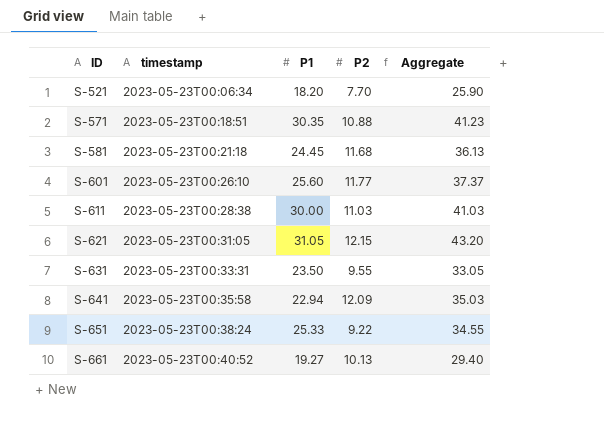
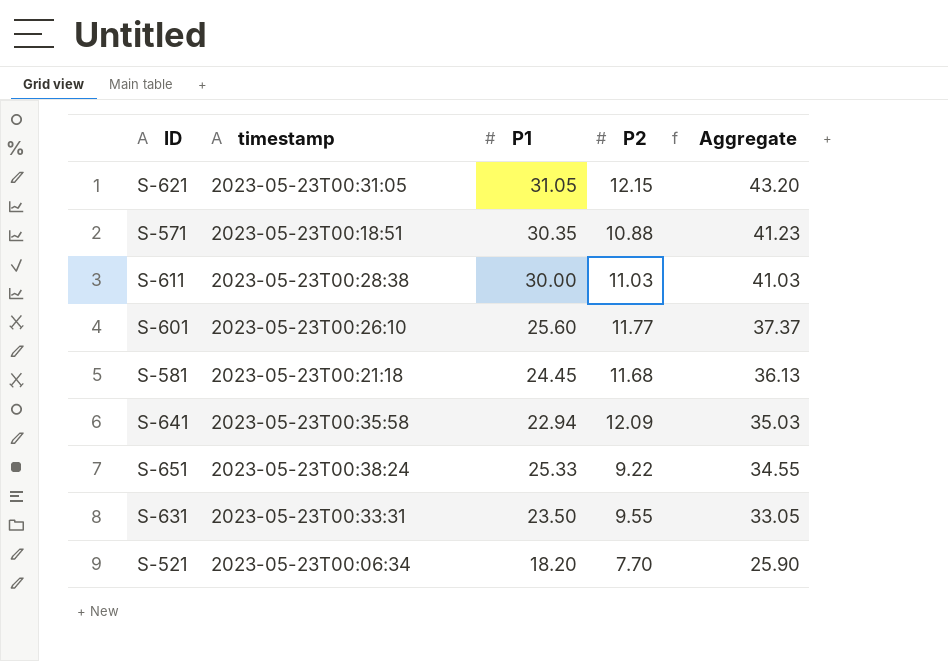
row order: ID ascending -> Aggregate descending
row S-661: 2023-05-23T00:40:52 | 19.27 | 10.13 | 29.40 -> none

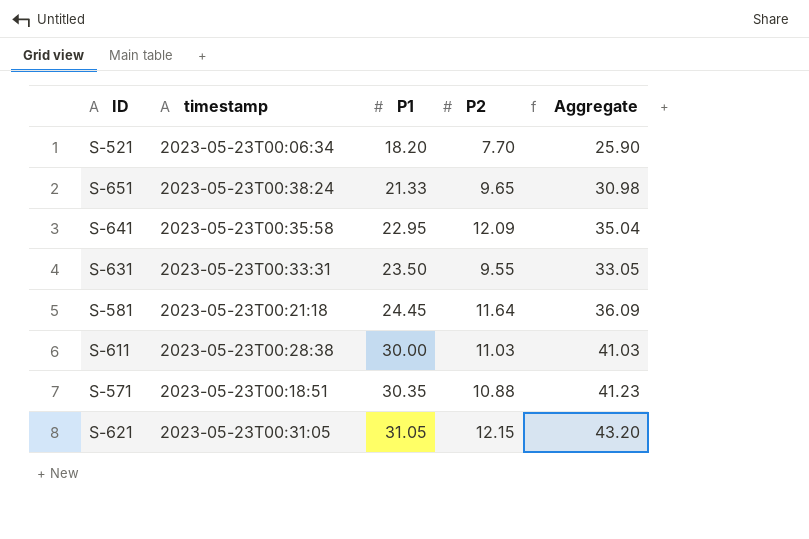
row order: Aggregate descending -> P1 ascending
row S-601: 2023-05-23T00:26:10 | 25.60 | 11.77 | 37.37 -> none
S-651 | P1: 25.33 -> 21.33
S-651 | P2: 9.22 -> 9.65
S-651 | Aggregate: 34.55 -> 30.98
S-641 | P1: 22.94 -> 22.95
S-641 | Aggregate: 35.03 -> 35.04
S-581 | P2: 11.68 -> 11.64
S-581 | Aggregate: 36.13 -> 36.09

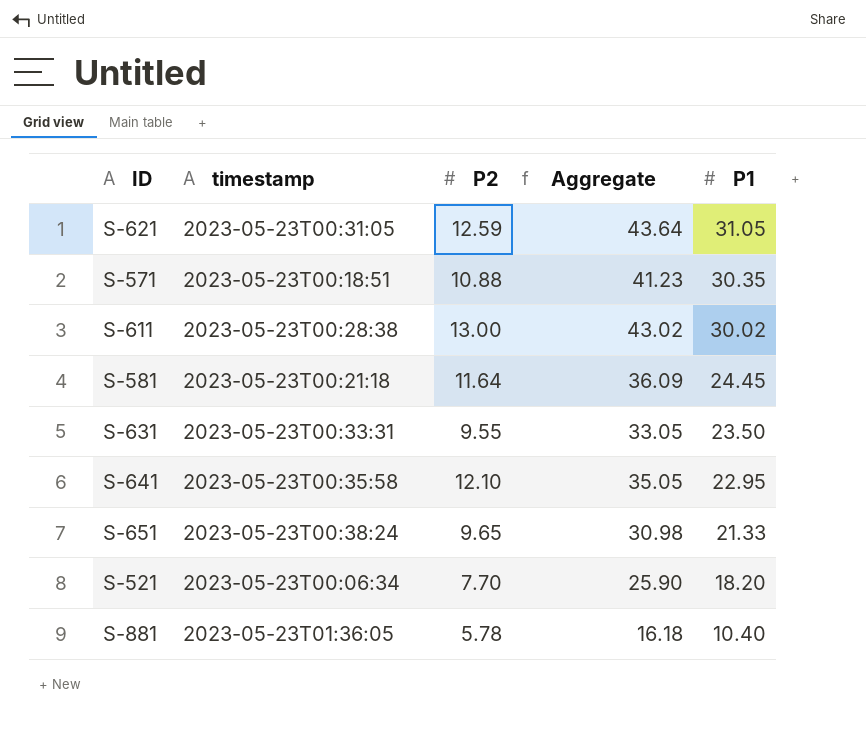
row order: P1 ascending -> P1 descending
column P1 | position: 3 -> 5
S-621 | P2: 12.15 -> 12.59
S-621 | Aggregate: 43.20 -> 43.64
S-611 | P2: 11.03 -> 13.00
S-611 | Aggregate: 41.03 -> 43.02
S-611 | P1: 30.00 -> 30.02
S-641 | P2: 12.09 -> 12.10
S-641 | Aggregate: 35.04 -> 35.05
row S-881: none -> 2023-05-23T01:36:05 | 5.78 | 16.18 | 10.40

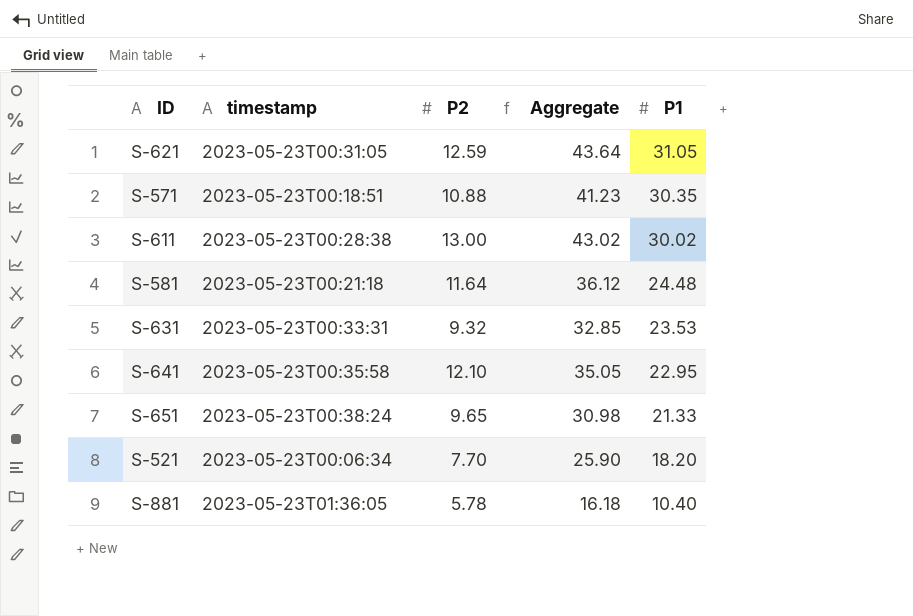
S-581 | Aggregate: 36.09 -> 36.12
S-581 | P1: 24.45 -> 24.48
S-631 | P2: 9.55 -> 9.32
S-631 | Aggregate: 33.05 -> 32.85
S-631 | P1: 23.50 -> 23.53

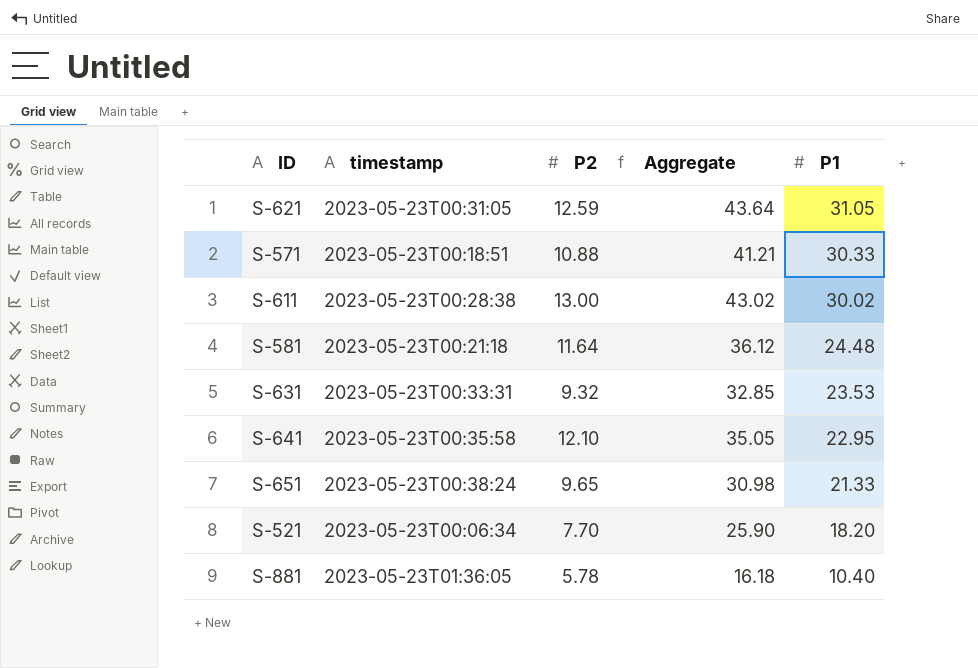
S-571 | Aggregate: 41.23 -> 41.21
S-571 | P1: 30.35 -> 30.33

